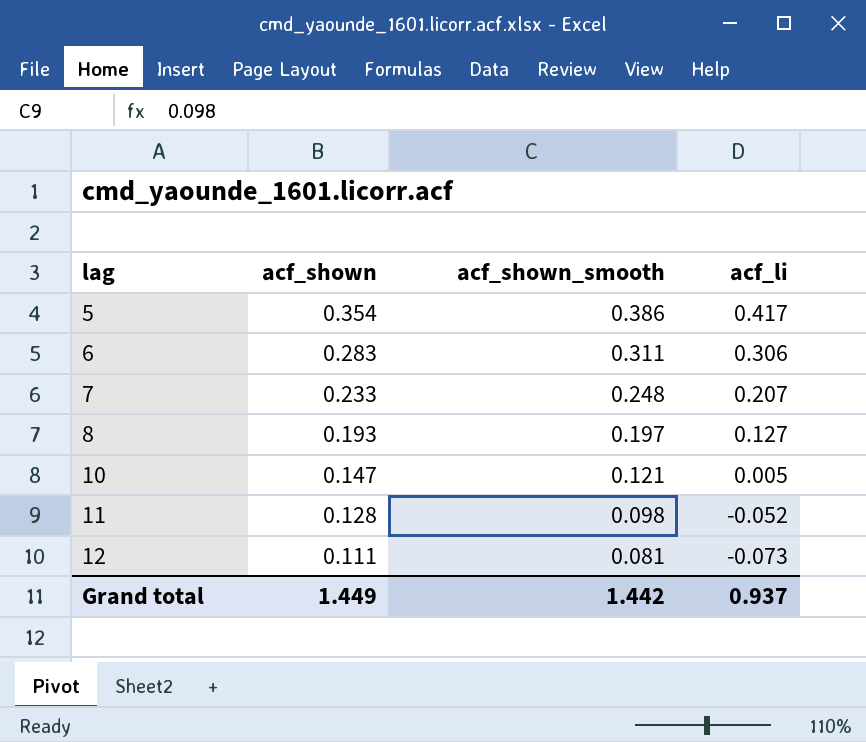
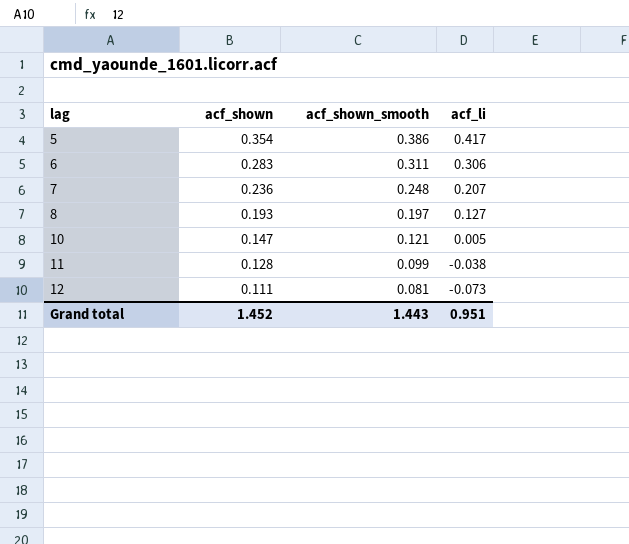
7 | acf_shown: 0.233 -> 0.236
11 | acf_shown_smooth: 0.098 -> 0.099
11 | acf_li: -0.052 -> -0.038
Grand total | acf_shown: 1.449 -> 1.452
Grand total | acf_shown_smooth: 1.442 -> 1.443
Grand total | acf_li: 0.937 -> 0.951

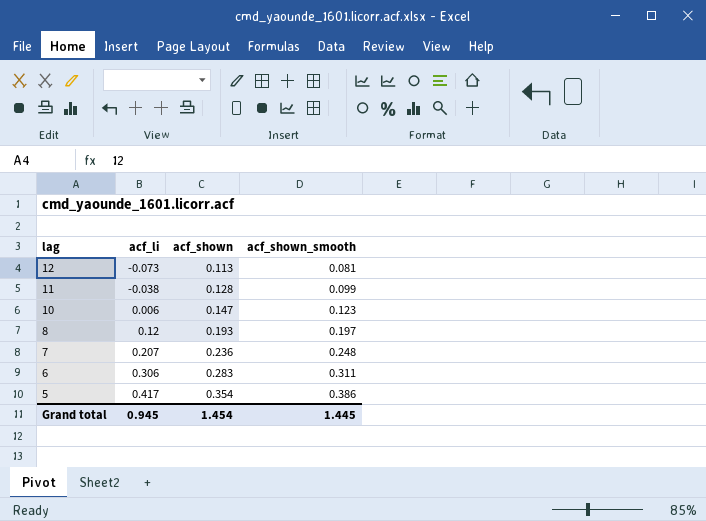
row order: lag ascending -> lag descending
column acf_li | position: 4 -> 2
12 | acf_shown: 0.111 -> 0.113
10 | acf_li: 0.005 -> 0.006
10 | acf_shown_smooth: 0.121 -> 0.123
8 | acf_li: 0.127 -> 0.12
Grand total | acf_li: 0.951 -> 0.945
Grand total | acf_shown: 1.452 -> 1.454
Grand total | acf_shown_smooth: 1.443 -> 1.445

